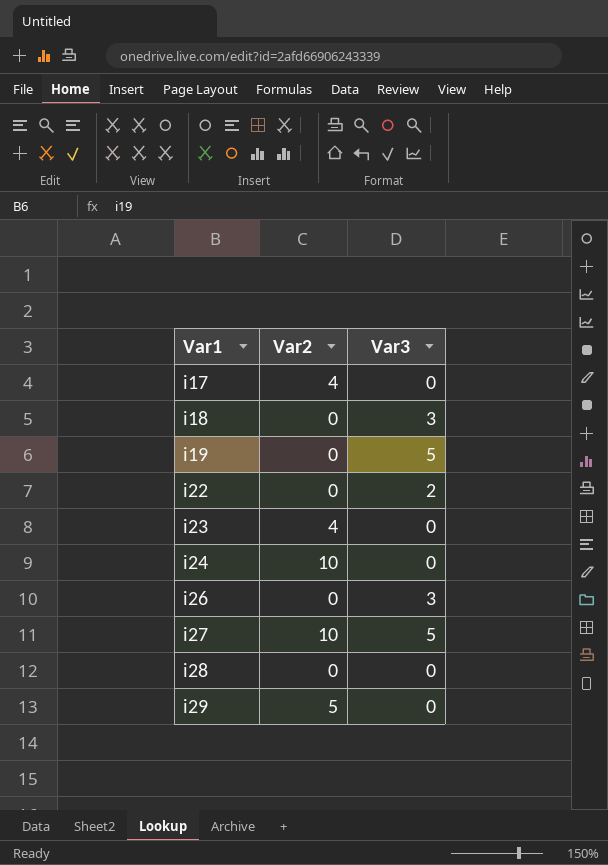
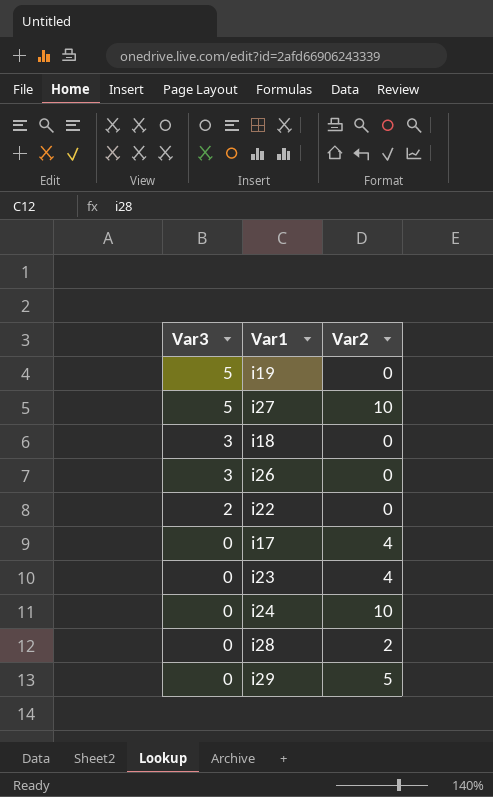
row order: Var1 ascending -> Var3 descending
column Var3 | position: 3 -> 1
i28 | Var2: 0 -> 2

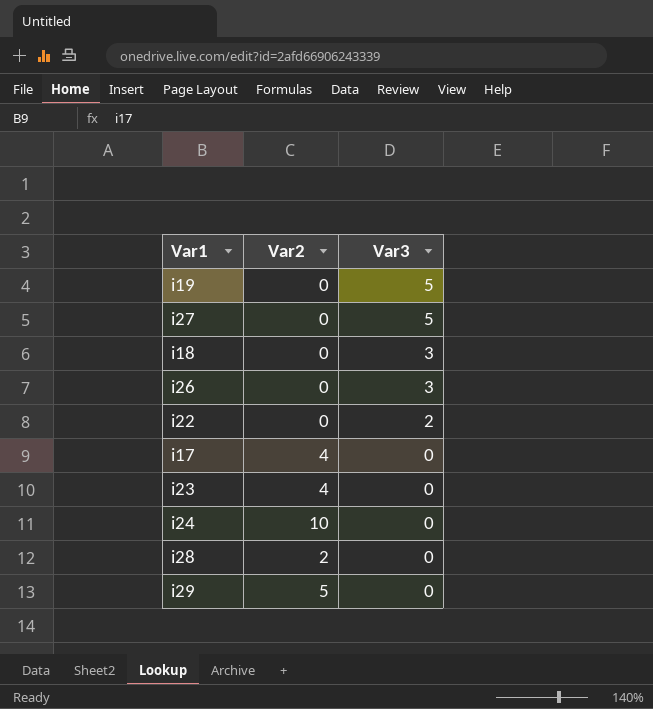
column Var3 | position: 1 -> 3
i27 | Var2: 10 -> 0

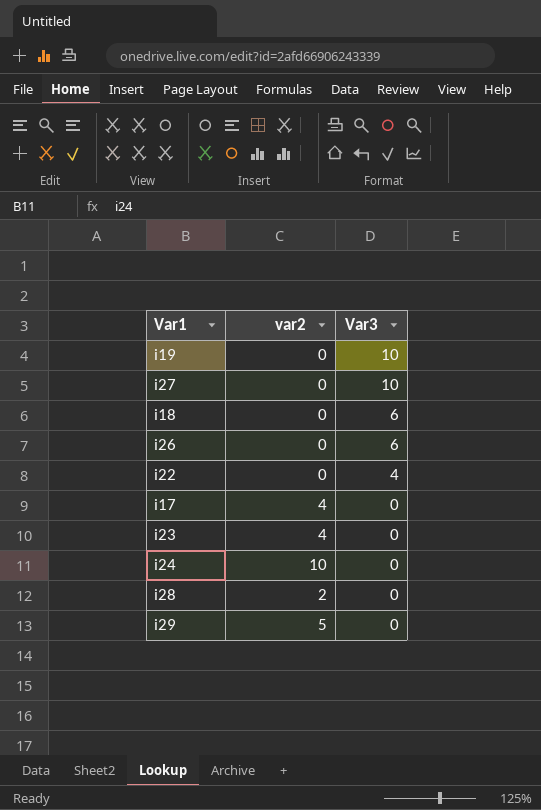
column name: Var2 -> var2
i19 | Var3: 5 -> 10
i27 | Var3: 5 -> 10
i18 | Var3: 3 -> 6
i26 | Var3: 3 -> 6
i22 | Var3: 2 -> 4

